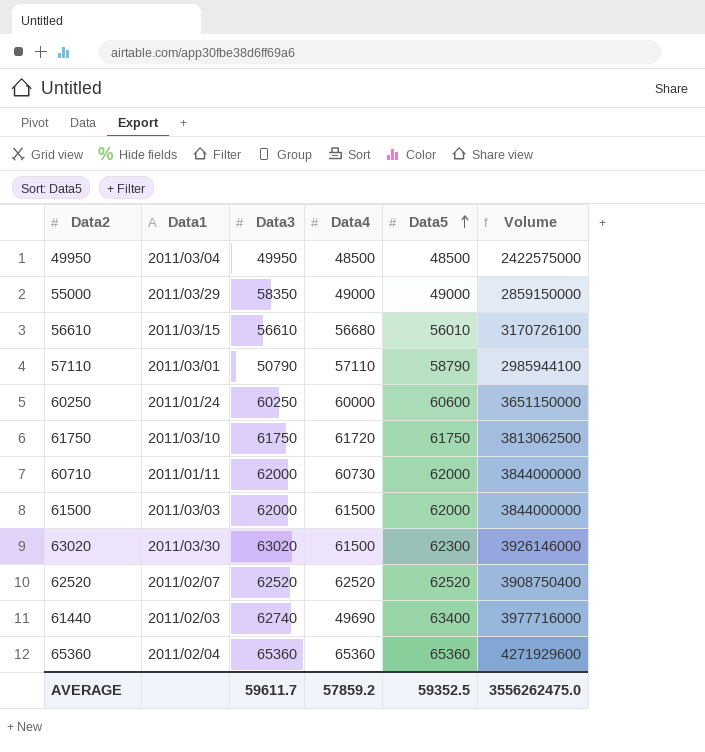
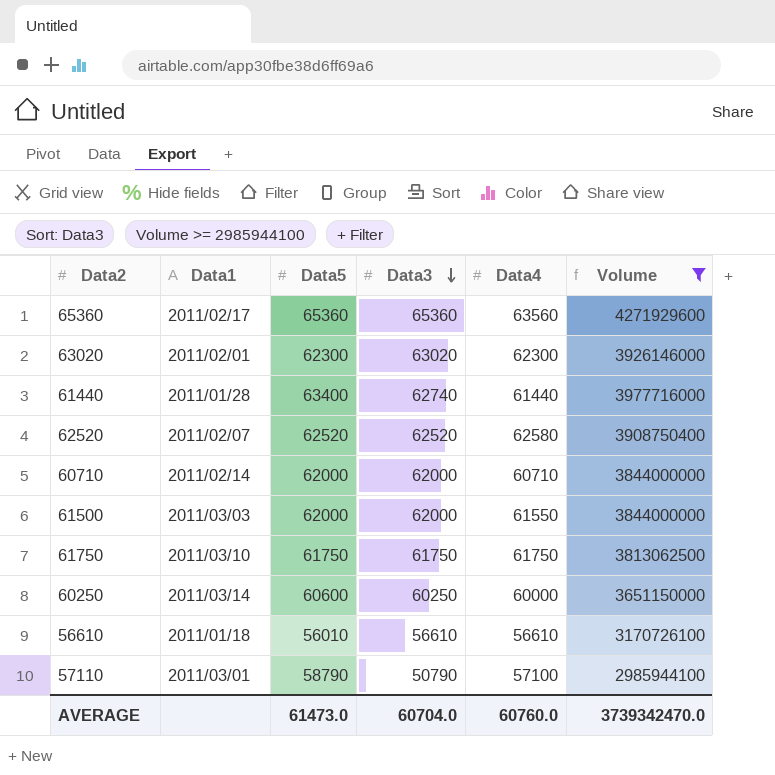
filter: none -> Volume >= 2985944100
row order: Data5 ascending -> Data3 descending
column Data5 | position: 5 -> 3
65360 | Data1: 2011/02/04 -> 2011/02/17
65360 | Data4: 65360 -> 63560
63020 | Data1: 2011/03/30 -> 2011/02/01
63020 | Data4: 61500 -> 62300
61440 | Data1: 2011/02/03 -> 2011/01/28
61440 | Data4: 49690 -> 61440
62520 | Data4: 62520 -> 62580
60710 | Data1: 2011/01/11 -> 2011/02/14
60710 | Data4: 60730 -> 60710
61500 | Data4: 61500 -> 61550
61750 | Data4: 61720 -> 61750
60250 | Data1: 2011/01/24 -> 2011/03/14
56610 | Data1: 2011/03/15 -> 2011/01/18
56610 | Data4: 56680 -> 56610
57110 | Data4: 57110 -> 57100
AVERAGE | Data5: 59352.5 -> 61473.0
AVERAGE | Data3: 59611.7 -> 60704.0
AVERAGE | Data4: 57859.2 -> 60760.0
AVERAGE | Volume: 3556262475.0 -> 3739342470.0

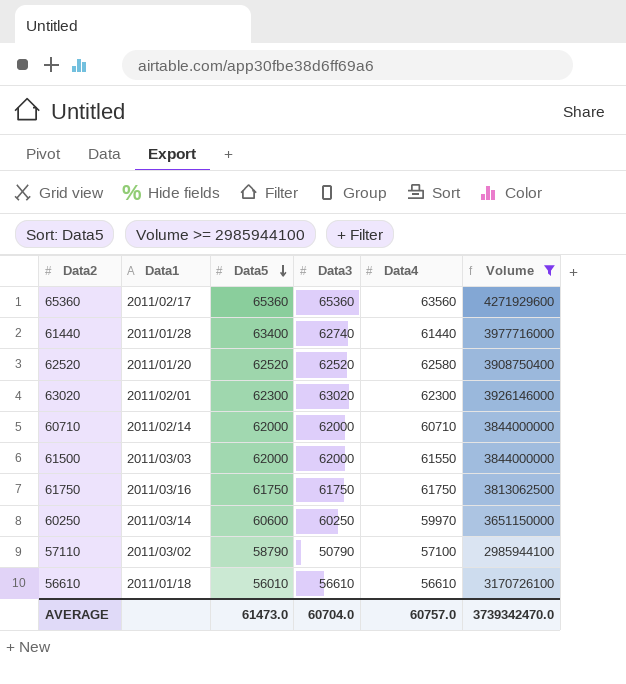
row order: Data3 descending -> Data5 descending
62520 | Data1: 2011/02/07 -> 2011/01/20
61750 | Data1: 2011/03/10 -> 2011/03/16
60250 | Data4: 60000 -> 59970
57110 | Data1: 2011/03/01 -> 2011/03/02
AVERAGE | Data4: 60760.0 -> 60757.0

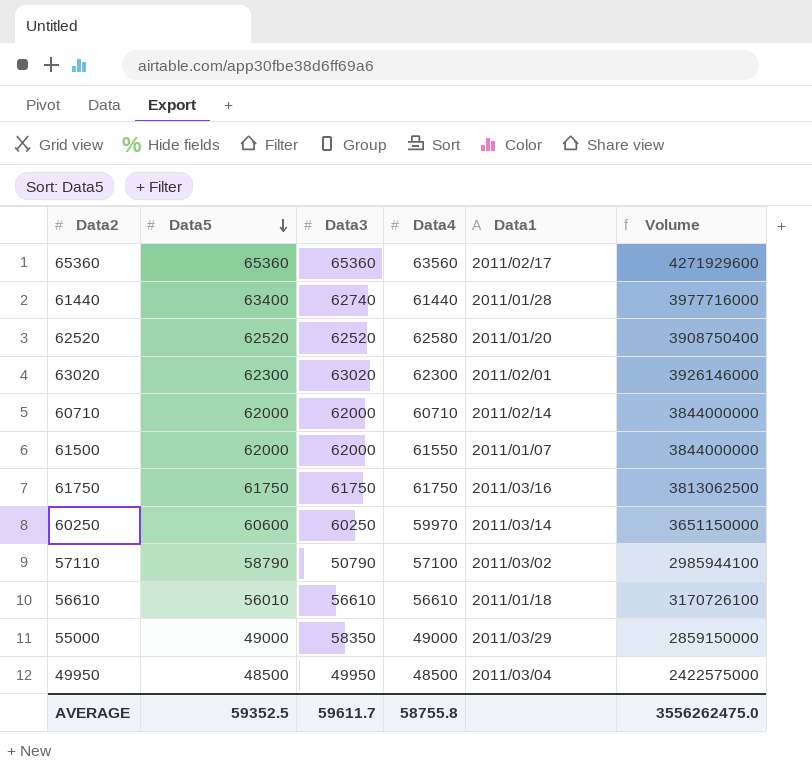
filter: Volume >= 2985944100 -> none
column Data1 | position: 2 -> 5
61500 | Data1: 2011/03/03 -> 2011/01/07
AVERAGE | Data5: 61473.0 -> 59352.5
AVERAGE | Data3: 60704.0 -> 59611.7
AVERAGE | Data4: 60757.0 -> 58755.8
AVERAGE | Volume: 3739342470.0 -> 3556262475.0

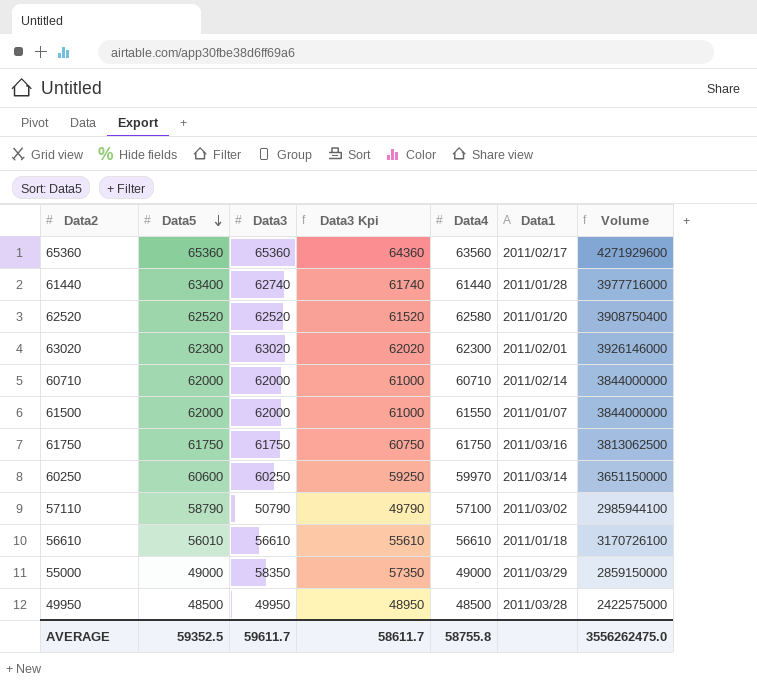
column Data3 Kpi | formula: none -> [Data3] - 1000
49950 | Data1: 2011/03/04 -> 2011/03/28

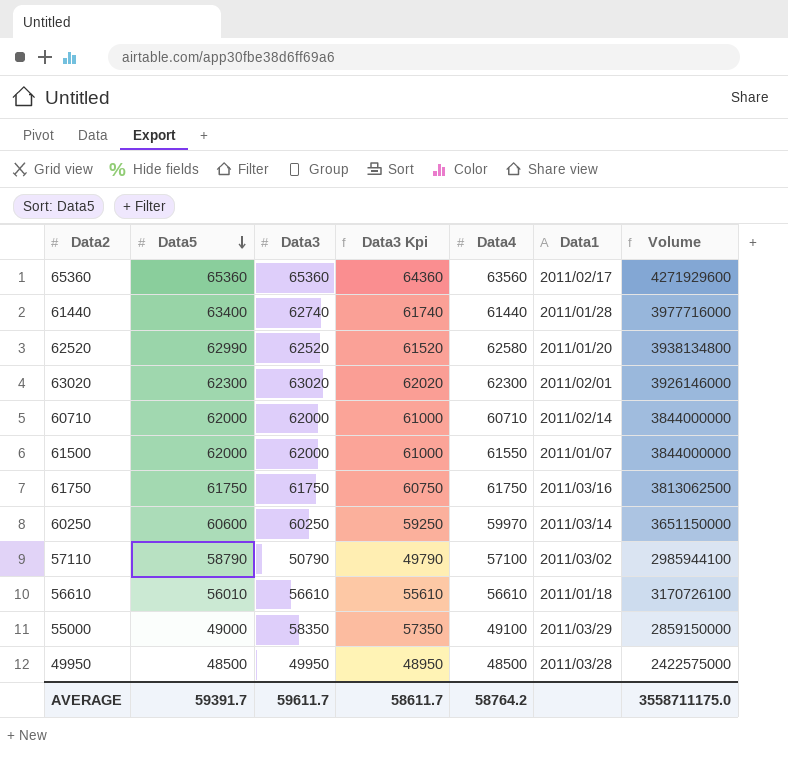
62520 | Data5: 62520 -> 62990
62520 | Volume: 3908750400 -> 3938134800
55000 | Data4: 49000 -> 49100
AVERAGE | Data5: 59352.5 -> 59391.7
AVERAGE | Data4: 58755.8 -> 58764.2
AVERAGE | Volume: 3556262475.0 -> 3558711175.0

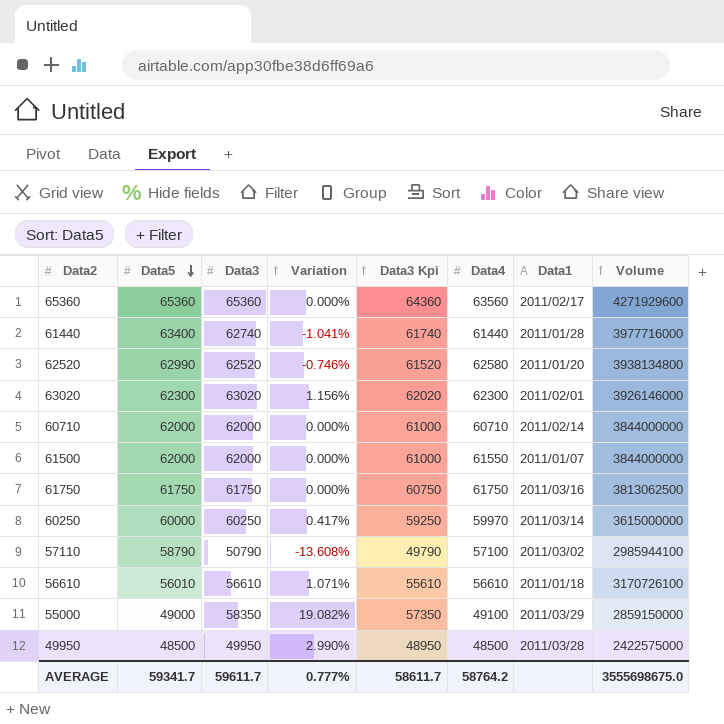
column Variation | formula: none -> ([Data3] - [Data5]) / [Data5]
60250 | Data5: 60600 -> 60000
60250 | Volume: 3651150000 -> 3615000000
AVERAGE | Data5: 59391.7 -> 59341.7
AVERAGE | Volume: 3558711175.0 -> 3555698675.0

